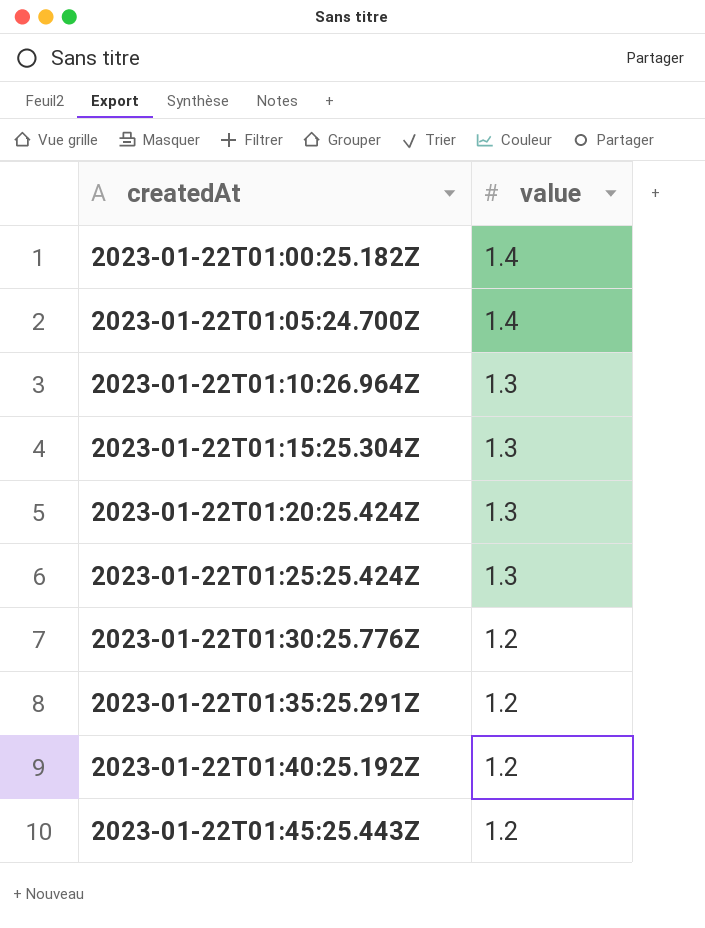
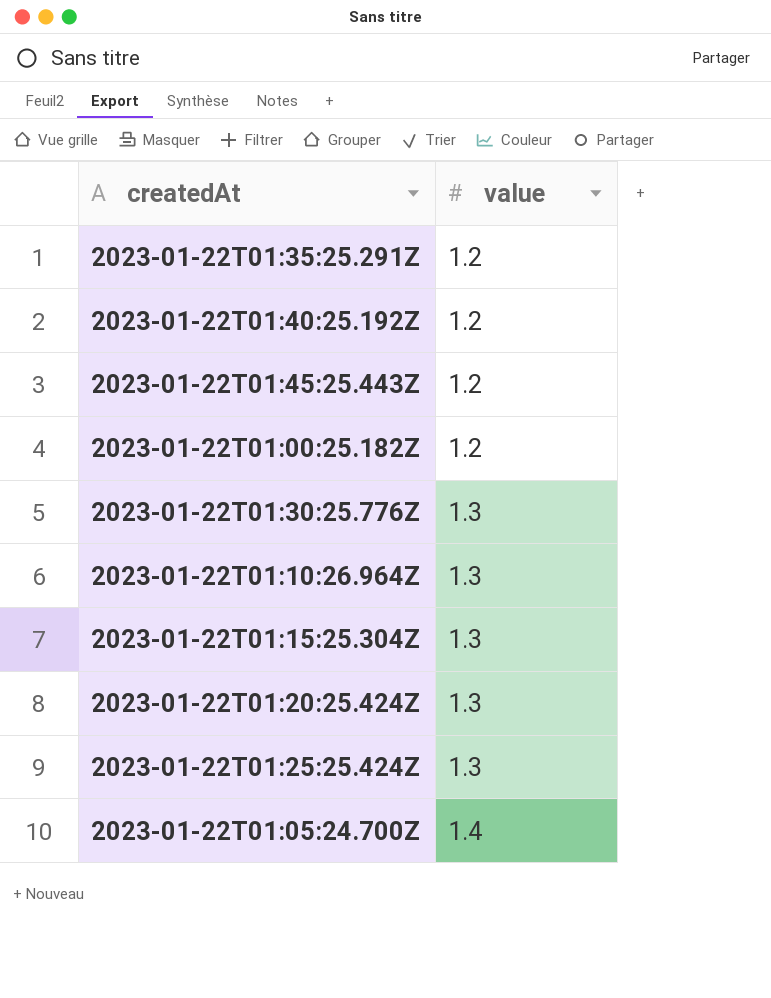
row order: createdAt ascending -> value ascending
2023-01-22T01:00:25.182Z | value: 1.4 -> 1.2
2023-01-22T01:30:25.776Z | value: 1.2 -> 1.3

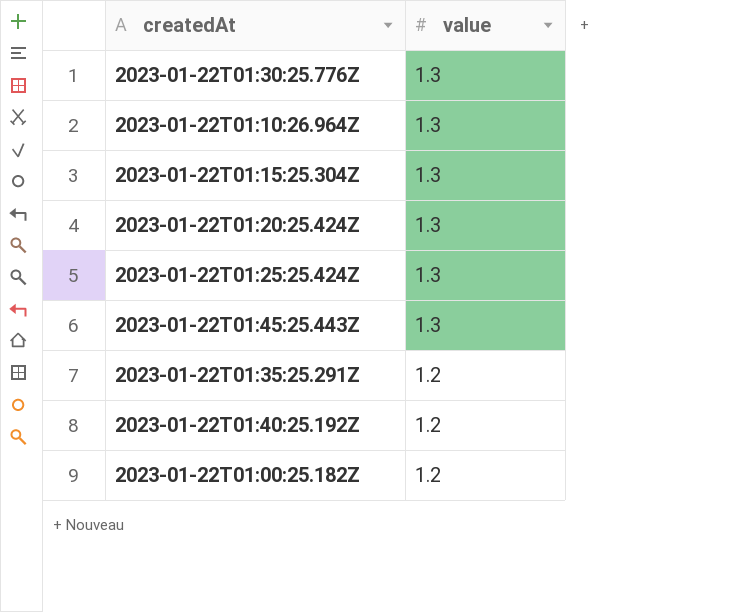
row order: value ascending -> value descending
row 2023-01-22T01:05:24.700Z: 1.4 -> none
2023-01-22T01:45:25.443Z | value: 1.2 -> 1.3

